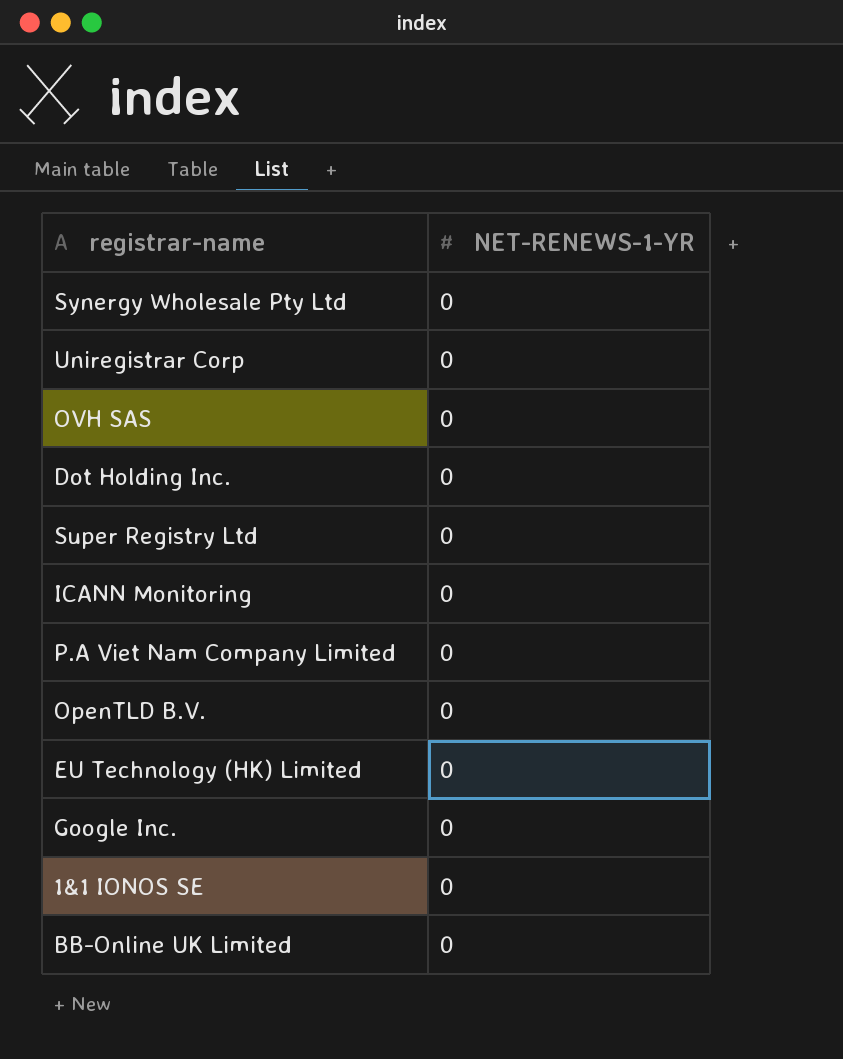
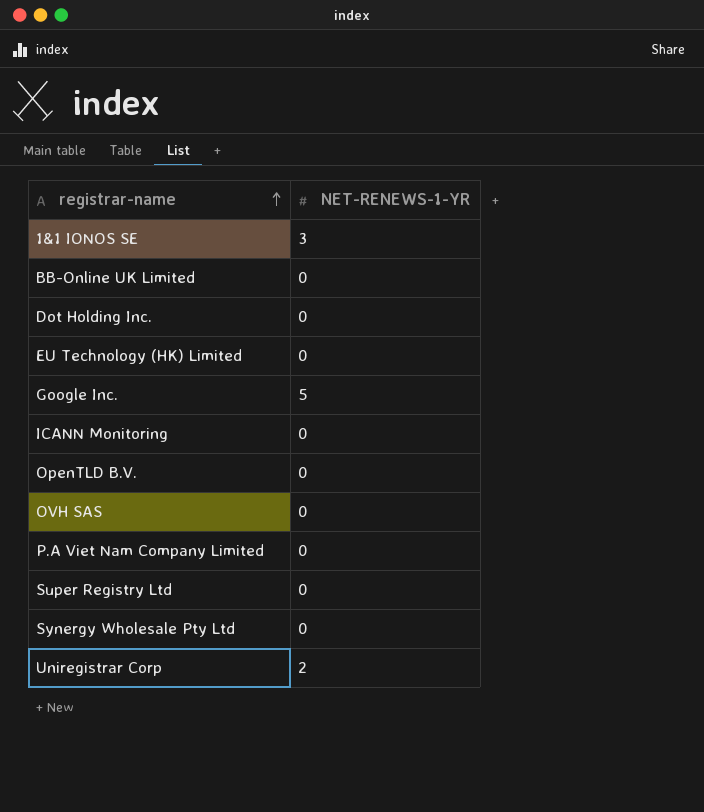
row order: none -> registrar-name ascending
1&1 IONOS SE | NET-RENEWS-1-YR: 0 -> 3
Google Inc. | NET-RENEWS-1-YR: 0 -> 5
Uniregistrar Corp | NET-RENEWS-1-YR: 0 -> 2

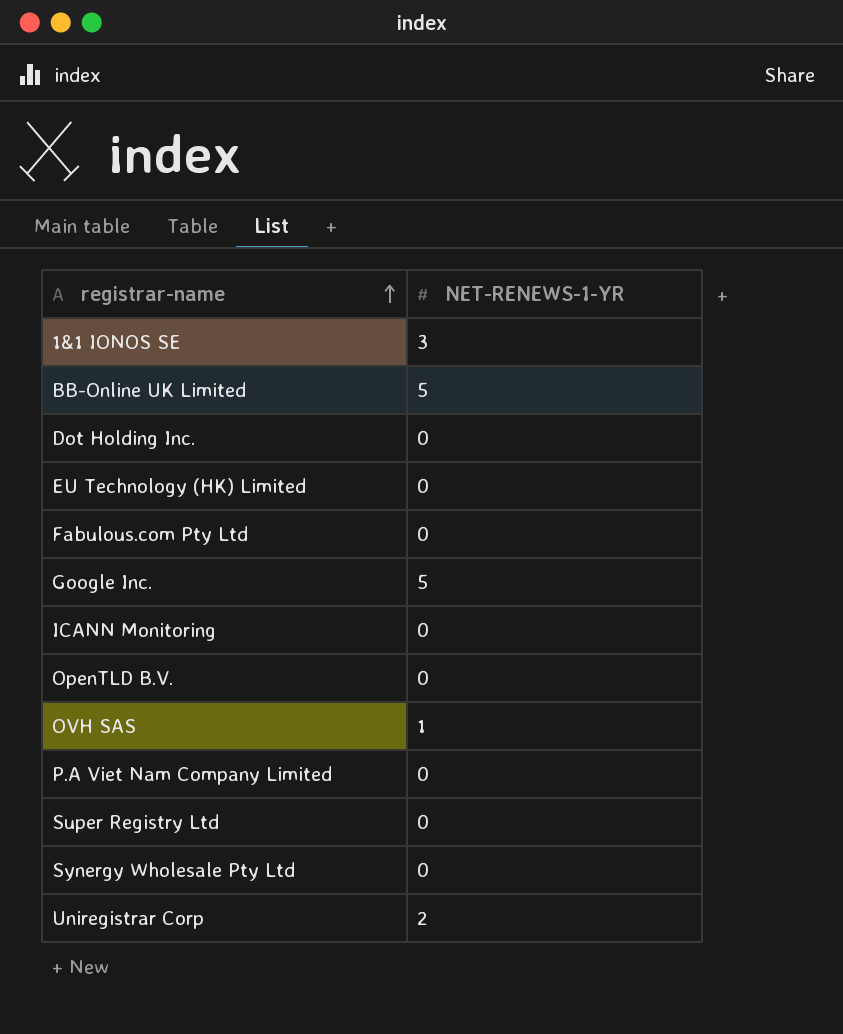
BB-Online UK Limited | NET-RENEWS-1-YR: 0 -> 5
row Fabulous.com Pty Ltd: none -> 0
OVH SAS | NET-RENEWS-1-YR: 0 -> 1

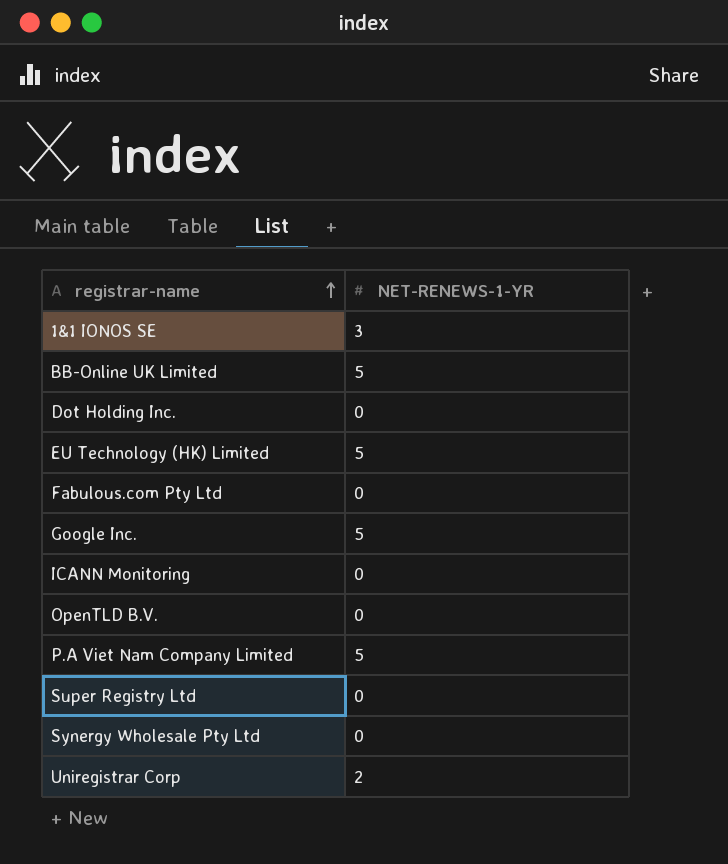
row OVH SAS: 1 -> none
EU Technology (HK) Limited | NET-RENEWS-1-YR: 0 -> 5
P.A Viet Nam Company Limited | NET-RENEWS-1-YR: 0 -> 5

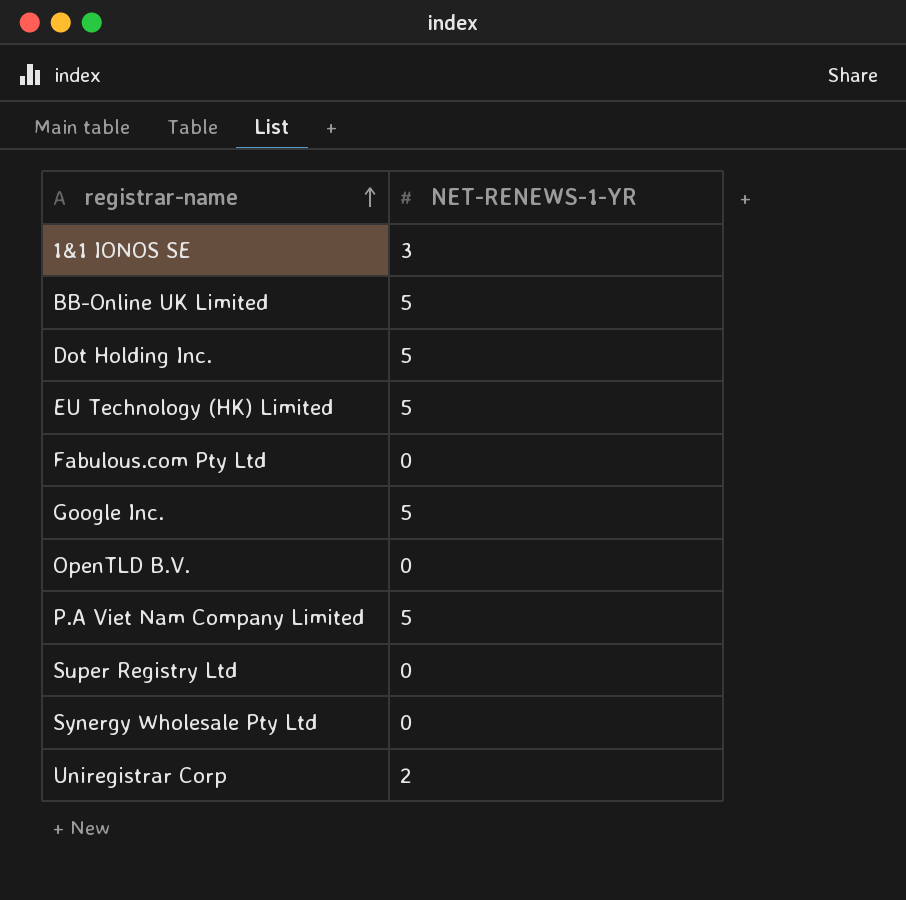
row ICANN Monitoring: 0 -> none
Dot Holding Inc. | NET-RENEWS-1-YR: 0 -> 5

